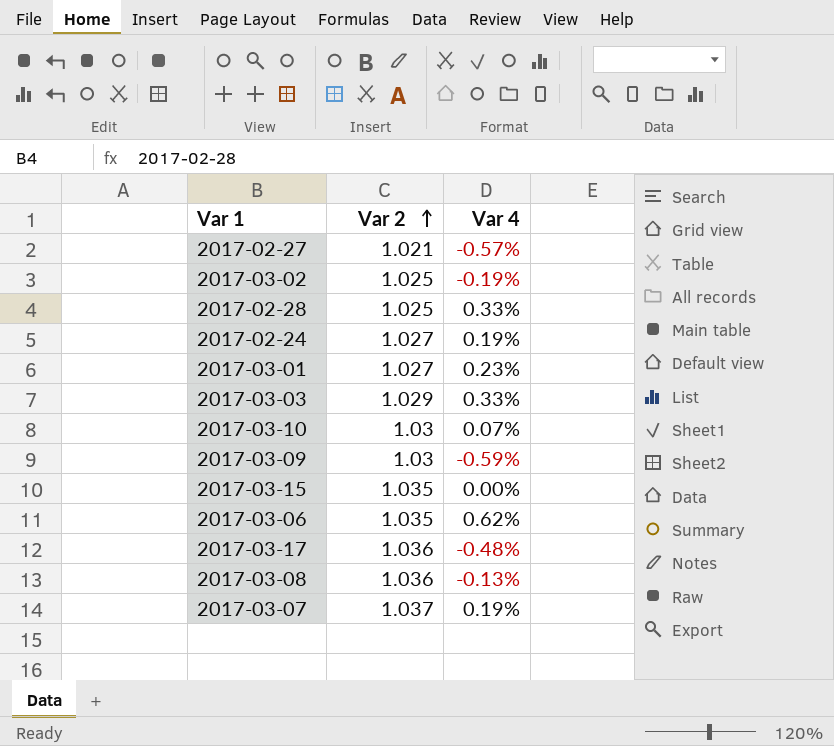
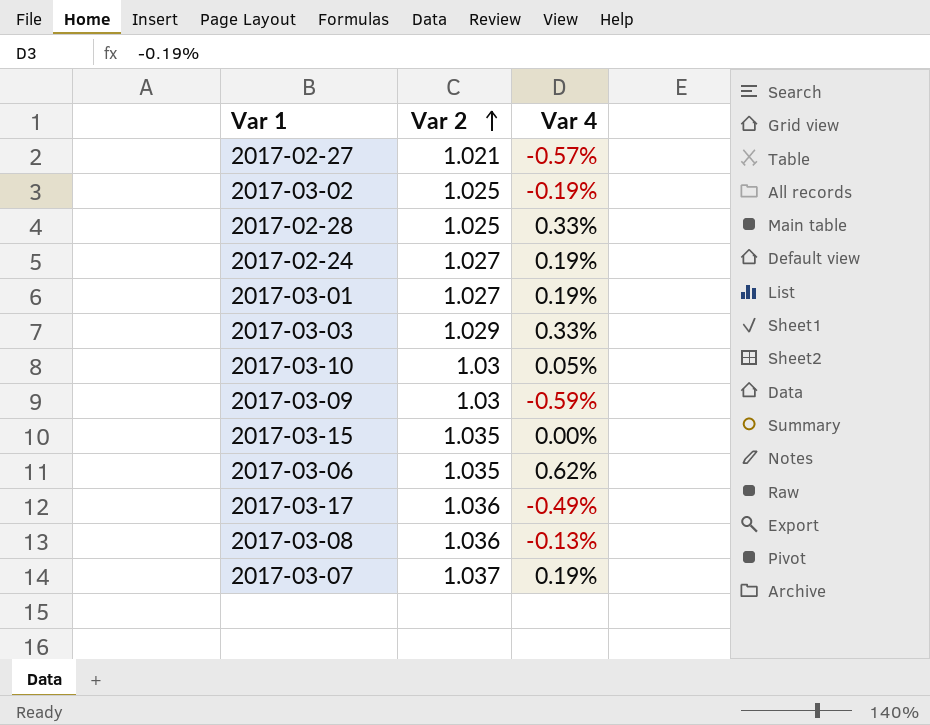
2017-03-01 | Var 4: 0.23% -> 0.19%
2017-03-10 | Var 4: 0.07% -> 0.05%
2017-03-17 | Var 4: -0.48% -> -0.49%

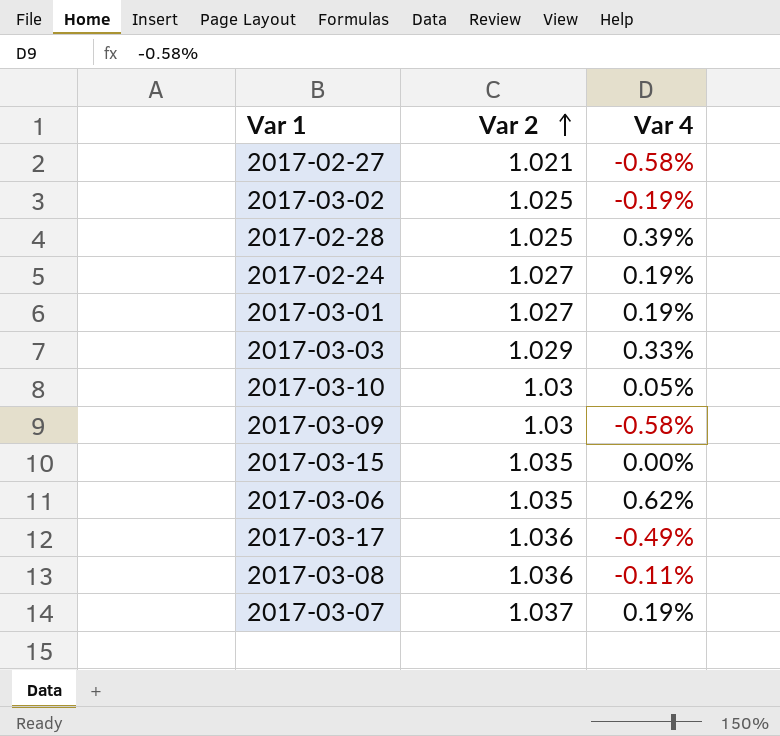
2017-02-27 | Var 4: -0.57% -> -0.58%
2017-02-28 | Var 4: 0.33% -> 0.39%
2017-03-09 | Var 4: -0.59% -> -0.58%
2017-03-08 | Var 4: -0.13% -> -0.11%

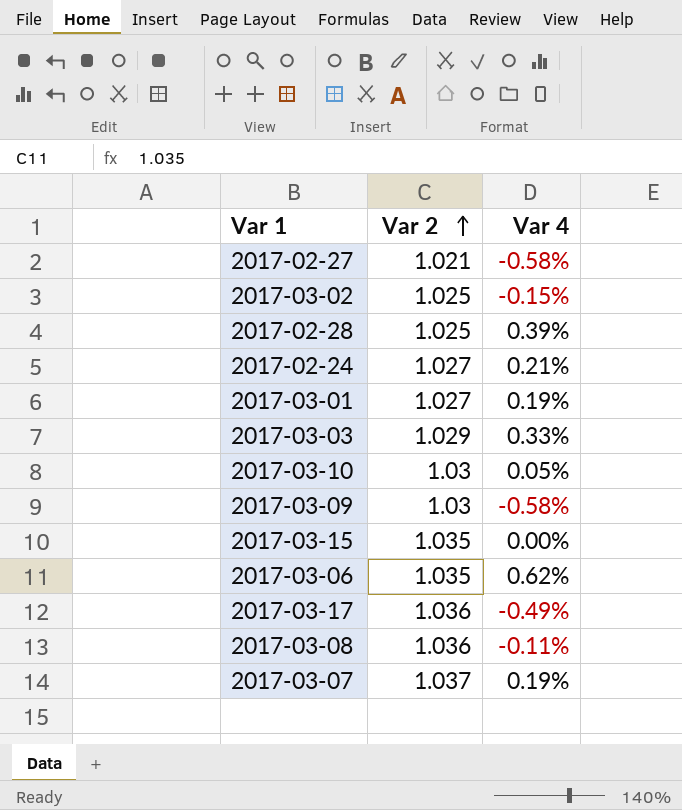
2017-03-02 | Var 4: -0.19% -> -0.15%
2017-02-24 | Var 4: 0.19% -> 0.21%

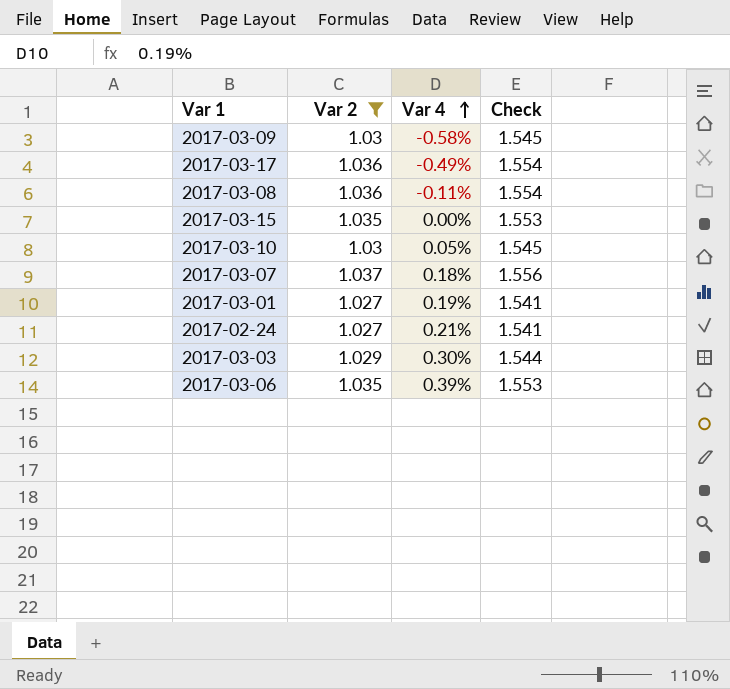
filter: none -> Var 2 >= 1.027
row order: Var 2 ascending -> Var 4 ascending
column Check | formula: none -> [Var 2] * 1.5
2017-03-07 | Var 4: 0.19% -> 0.18%
2017-03-03 | Var 4: 0.33% -> 0.30%
2017-03-06 | Var 4: 0.62% -> 0.39%

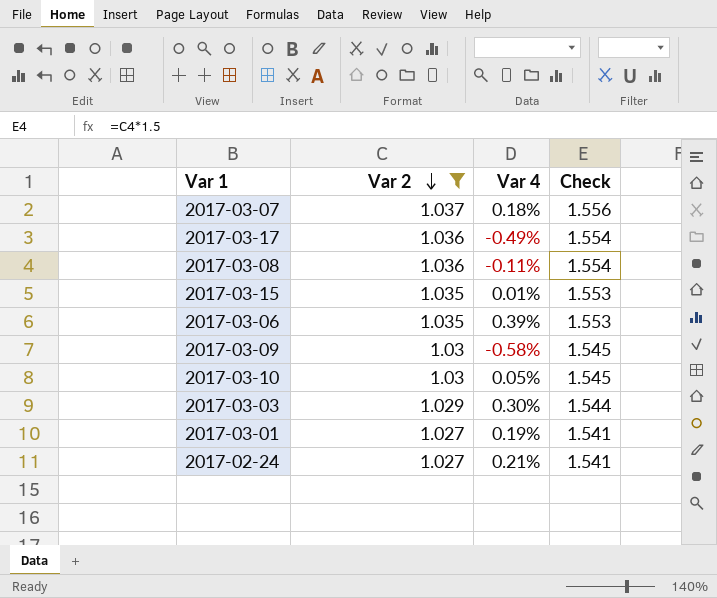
row order: Var 4 ascending -> Var 2 descending
2017-03-15 | Var 4: 0.00% -> 0.01%

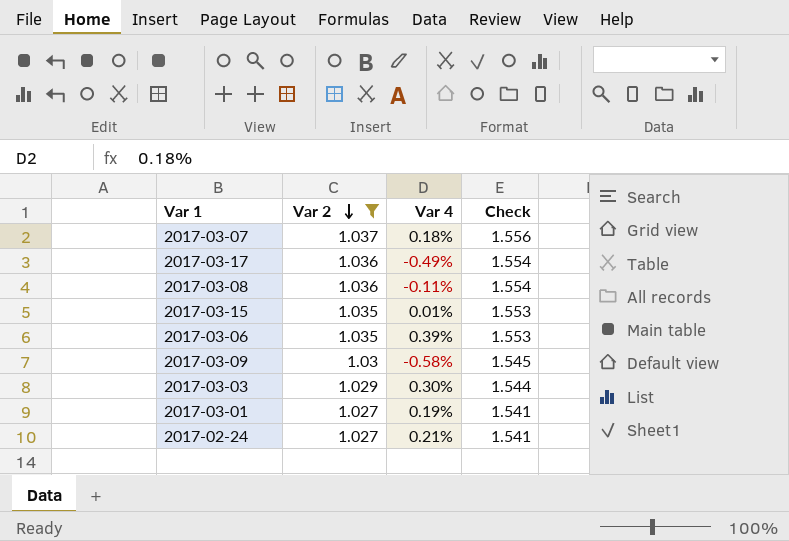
row 2017-03-10: 1.03 | 0.05% | 1.545 -> none

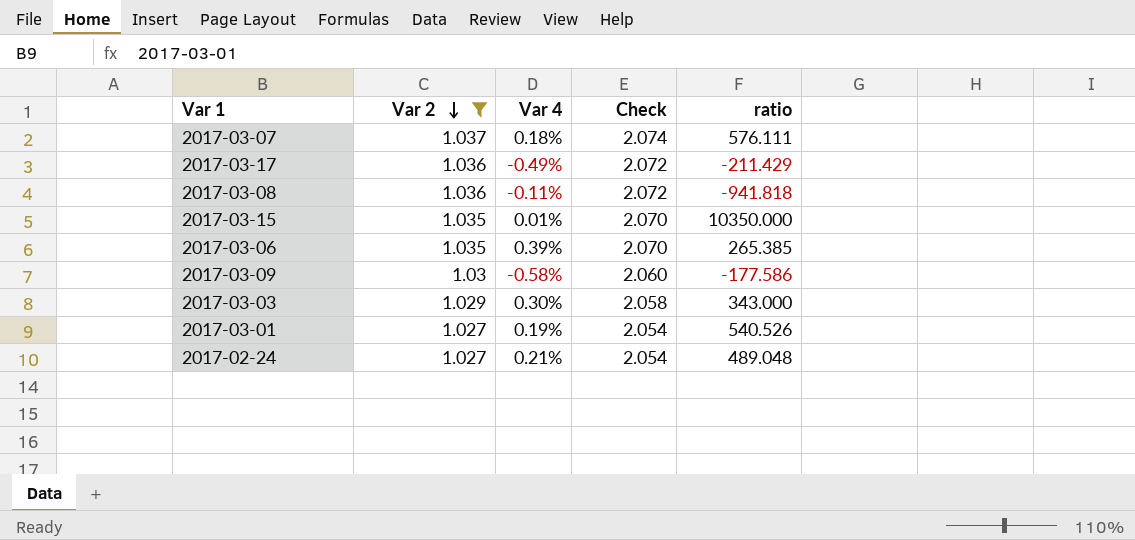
column Check | formula: [Var 2] * 1.5 -> [Var 2] * 2
column ratio | formula: none -> [Var 2] / [Var 4]

